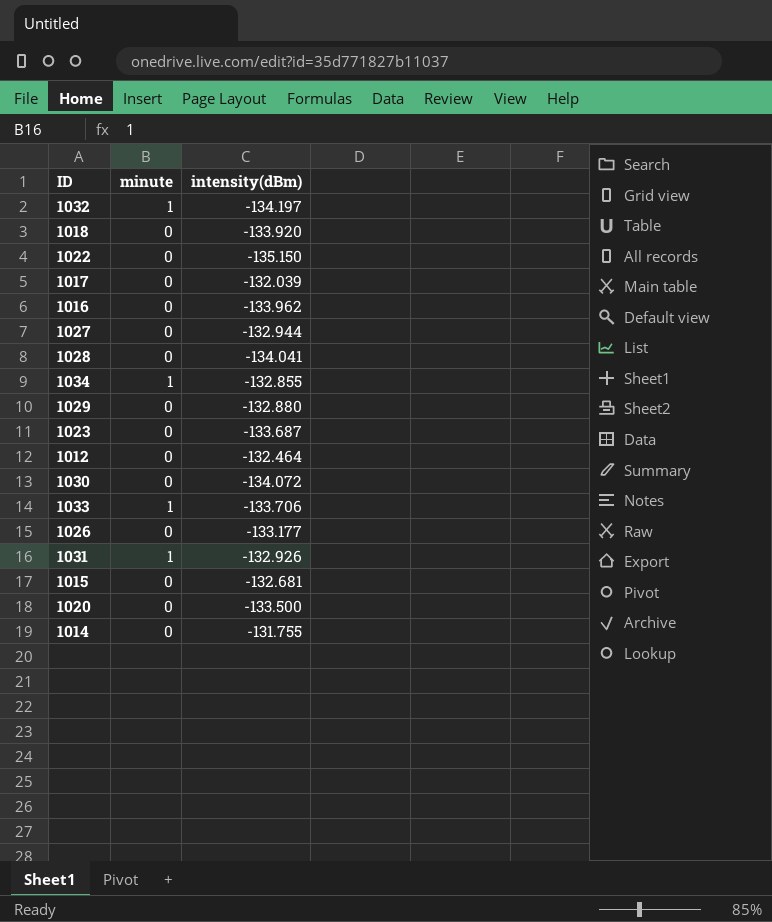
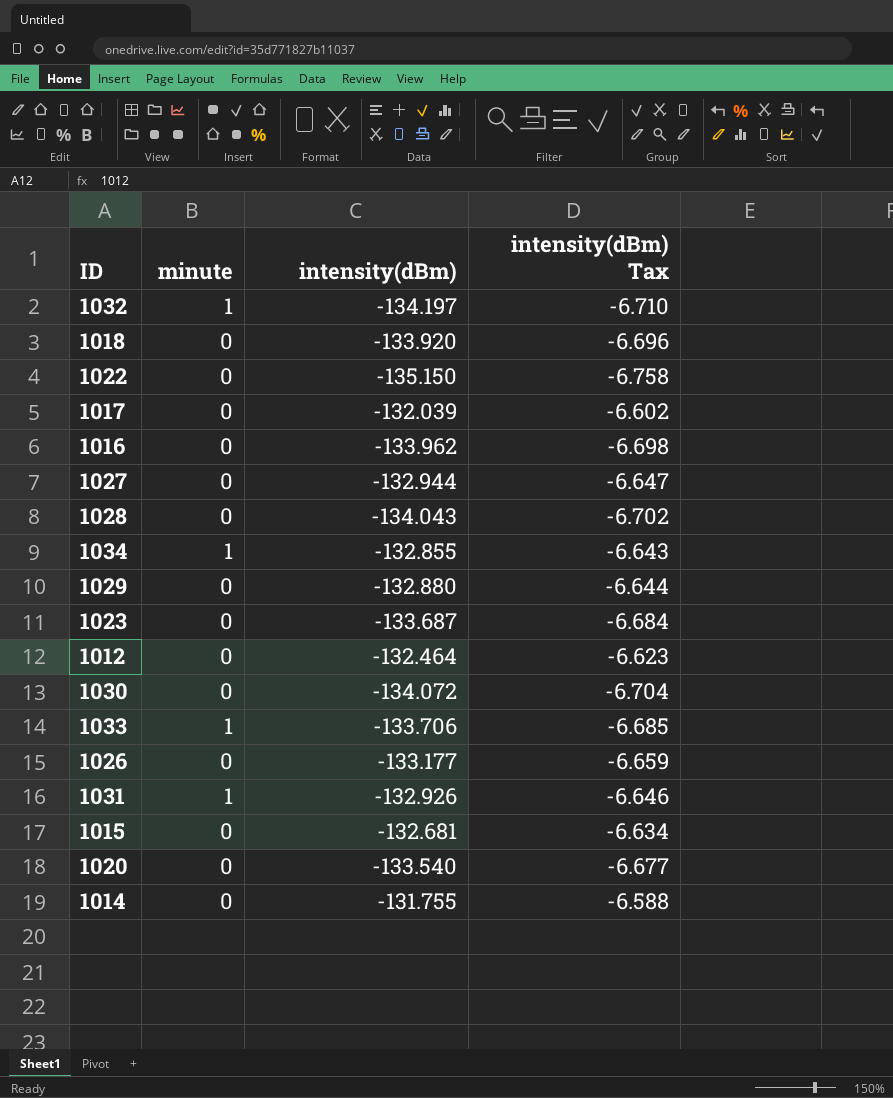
column intensity(dBm) Tax | formula: none -> [intensity(dBm)] * 0.05
1028 | intensity(dBm): -134.041 -> -134.043
1020 | intensity(dBm): -133.500 -> -133.540

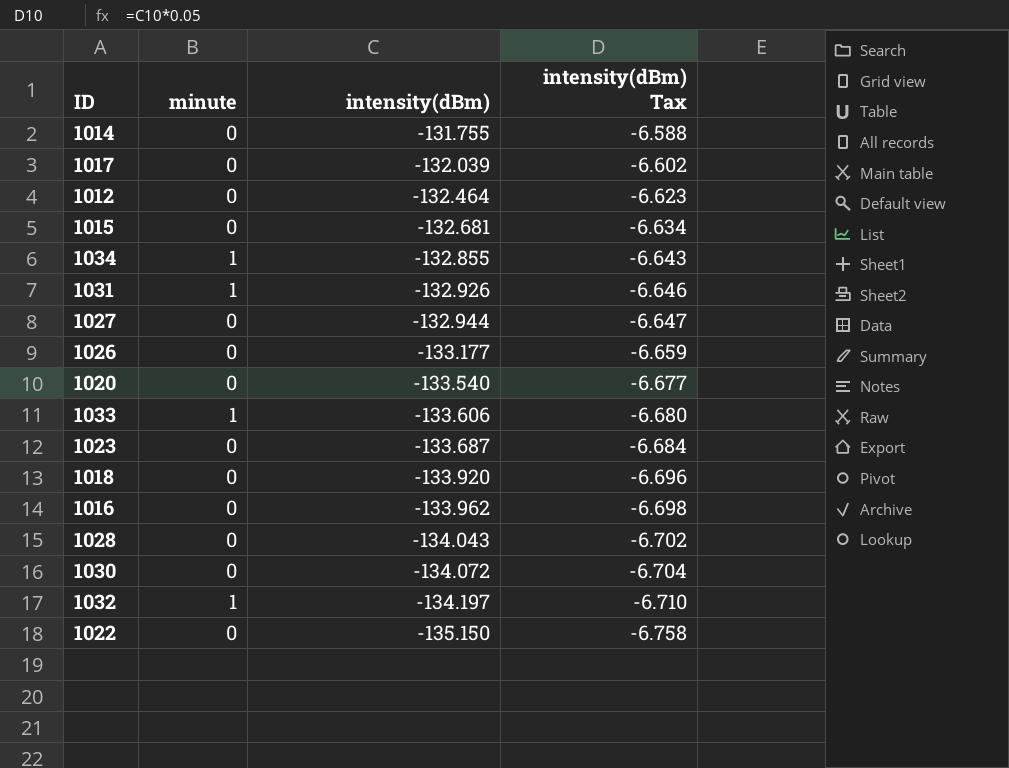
row order: none -> intensity(dBm) descending
row 1029: 0 | -132.880 | -6.644 -> none
1033 | intensity(dBm): -133.706 -> -133.606
1033 | intensity(dBm) Tax: -6.685 -> -6.680

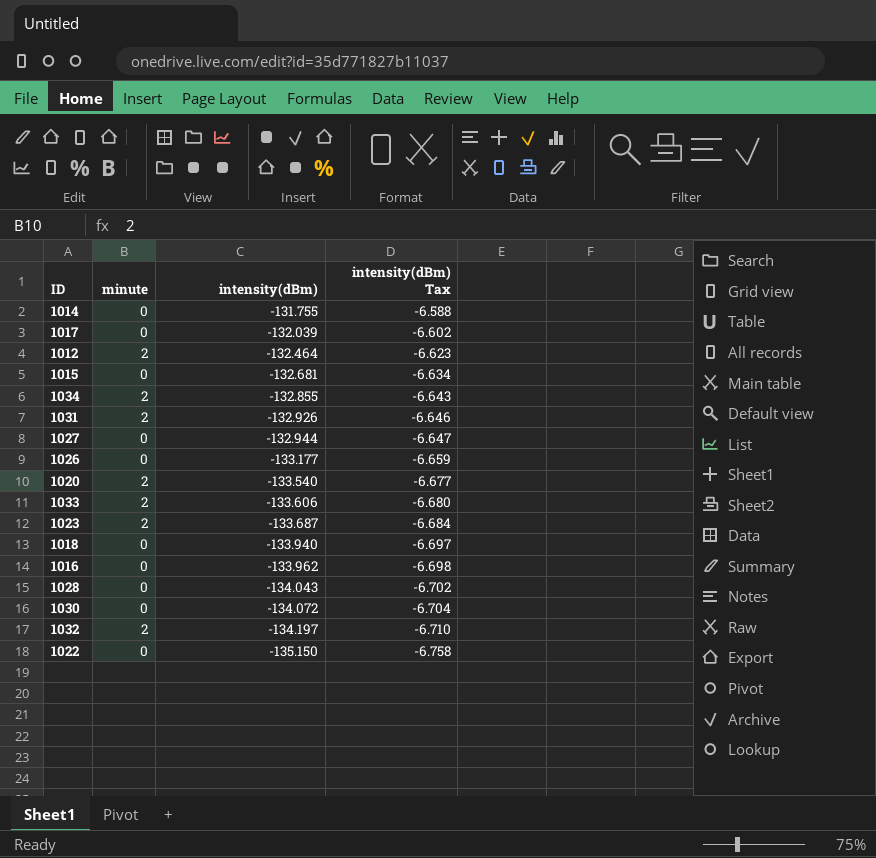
1012 | minute: 0 -> 2
1034 | minute: 1 -> 2
1031 | minute: 1 -> 2
1020 | minute: 0 -> 2
1033 | minute: 1 -> 2
1023 | minute: 0 -> 2
1018 | intensity(dBm): -133.920 -> -133.940
1018 | intensity(dBm) Tax: -6.696 -> -6.697
1032 | minute: 1 -> 2

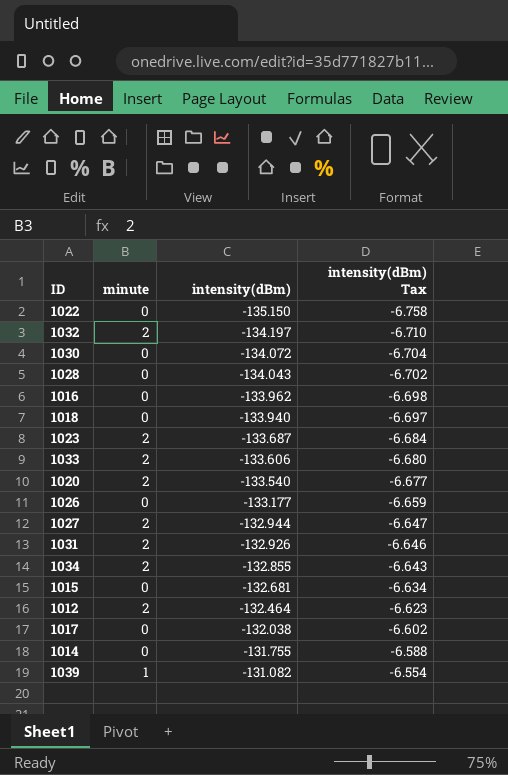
row order: intensity(dBm) descending -> intensity(dBm) ascending
1027 | minute: 0 -> 2
1017 | intensity(dBm): -132.039 -> -132.038
row 1039: none -> 1 | -131.082 | -6.554

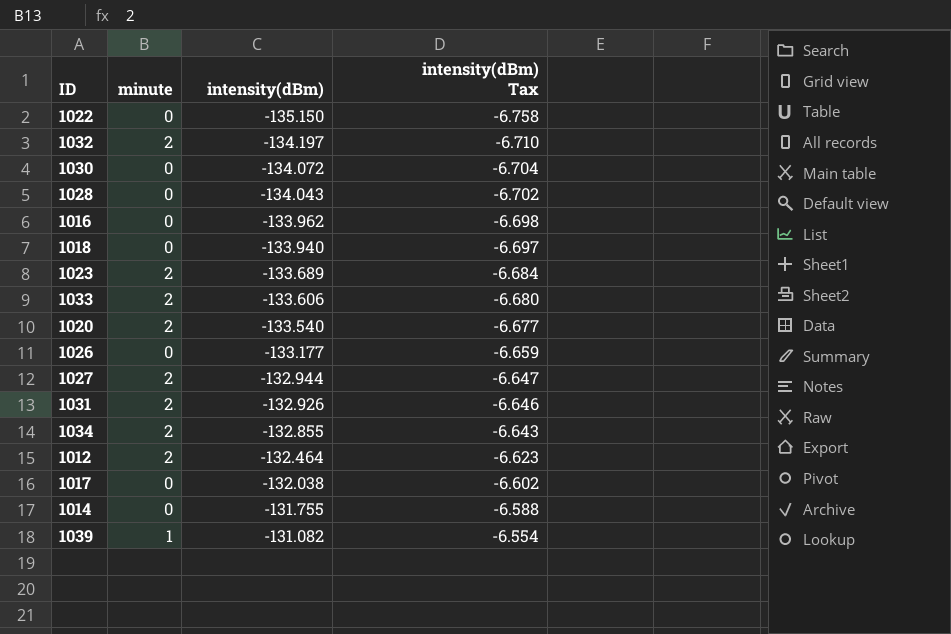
row 1015: 0 | -132.681 | -6.634 -> none
1023 | intensity(dBm): -133.687 -> -133.689

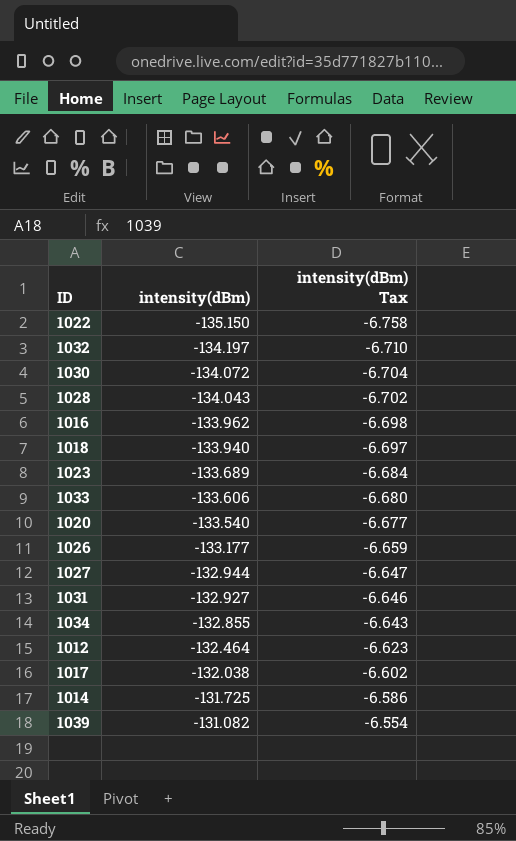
column minute | position: 2 -> none
1031 | intensity(dBm): -132.926 -> -132.927
1014 | intensity(dBm): -131.755 -> -131.725
1014 | intensity(dBm) Tax: -6.588 -> -6.586

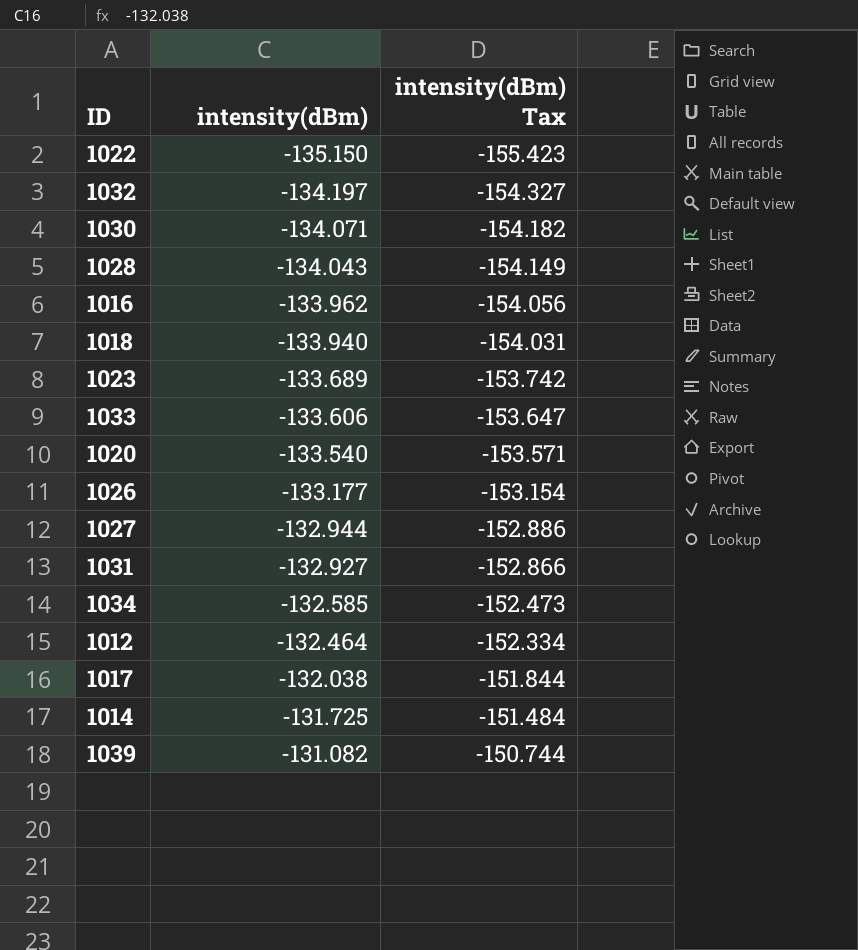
column intensity(dBm) Tax | formula: [intensity(dBm)] * 0.05 -> [intensity(dBm)] * 1.15
1030 | intensity(dBm): -134.072 -> -134.071
1034 | intensity(dBm): -132.855 -> -132.585

